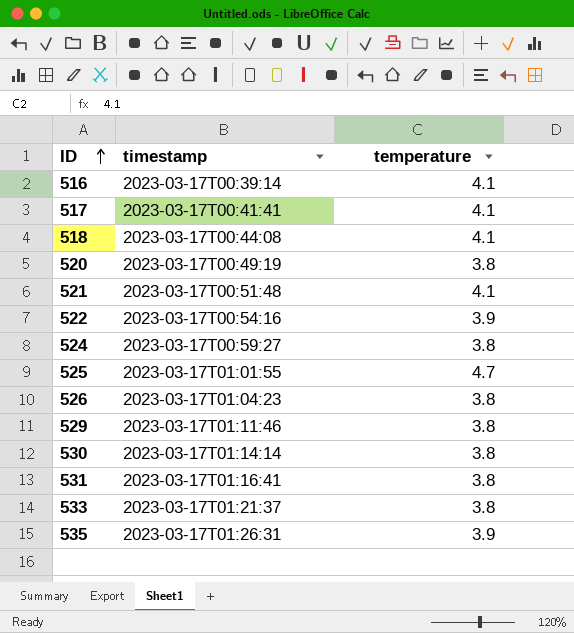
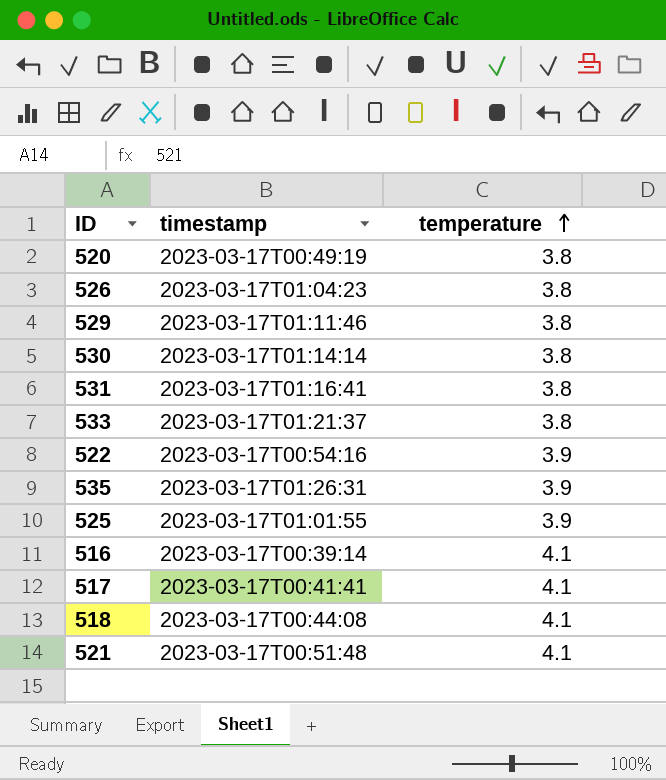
row order: ID ascending -> temperature ascending
row 524: 2023-03-17T00:59:27 | 3.8 -> none
525 | temperature: 4.7 -> 3.9

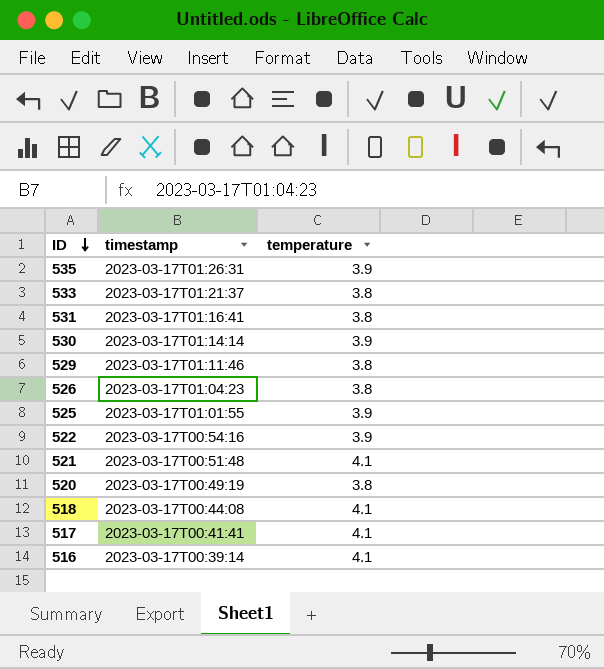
row order: temperature ascending -> ID descending
530 | temperature: 3.8 -> 3.9

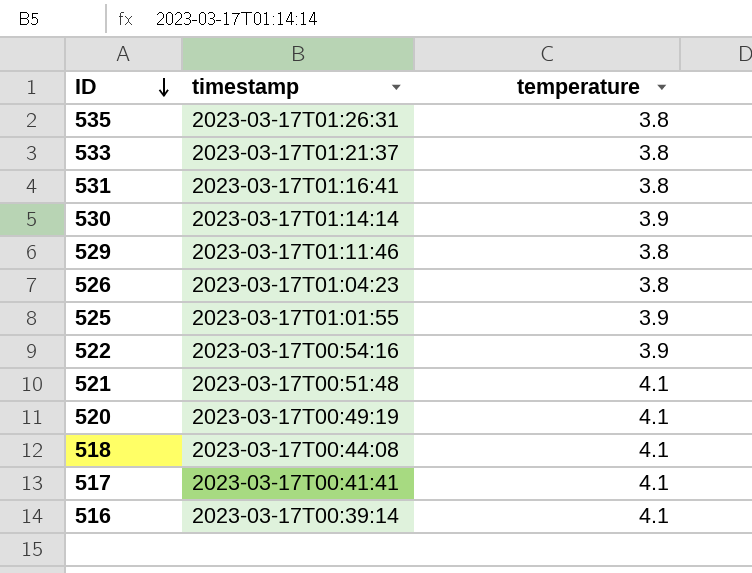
535 | temperature: 3.9 -> 3.8
520 | temperature: 3.8 -> 4.1

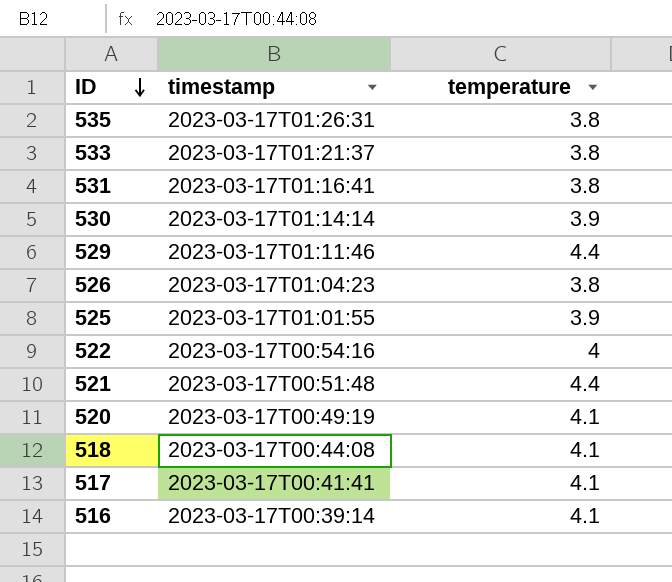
529 | temperature: 3.8 -> 4.4
522 | temperature: 3.9 -> 4
521 | temperature: 4.1 -> 4.4

